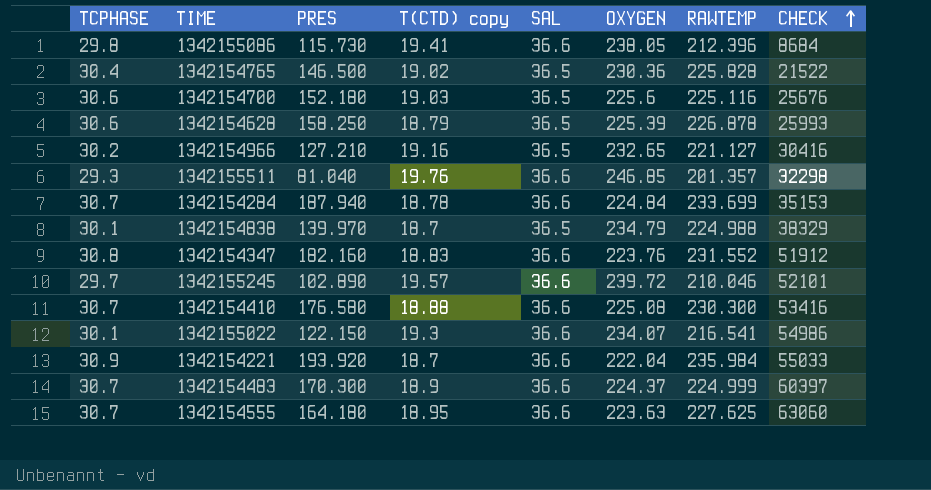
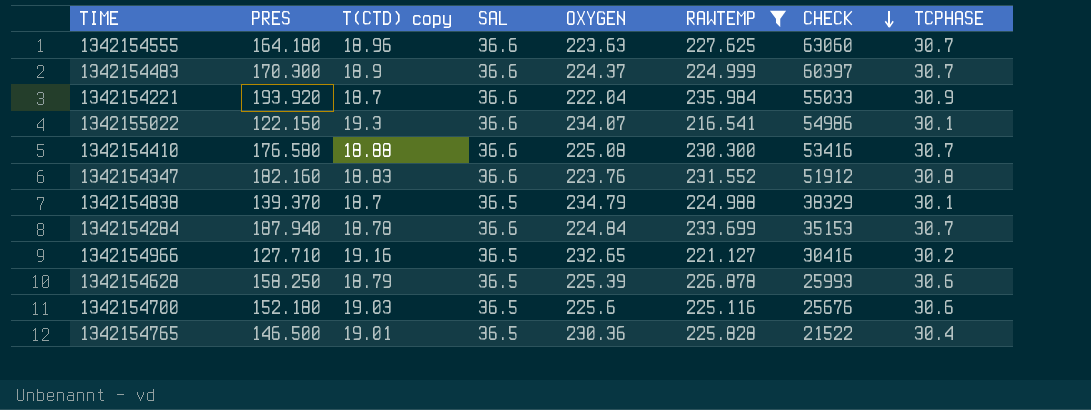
filter: none -> RAWTEMP >= 216.541
row order: CHECK ascending -> CHECK descending
column TCPHASE | position: 1 -> 8
1342154555 | T(CTD) copy: 18.95 -> 18.96
1342154838 | PRES: 139.970 -> 139.370
1342154966 | PRES: 127.210 -> 127.710
1342154765 | T(CTD) copy: 19.02 -> 19.01

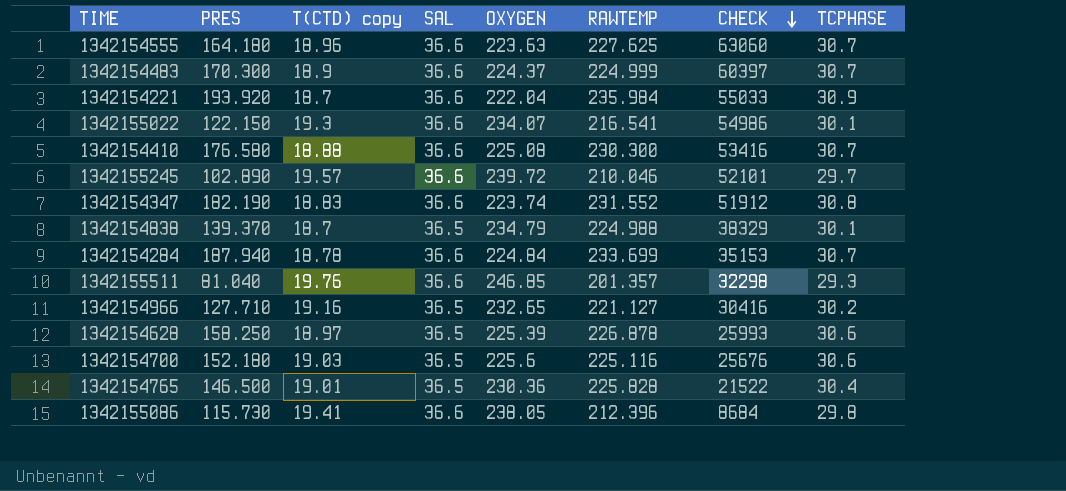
filter: RAWTEMP >= 216.541 -> none
1342154347 | PRES: 182.160 -> 182.190
1342154347 | OXYGEN: 223.76 -> 223.74
1342154628 | T(CTD) copy: 18.79 -> 18.97

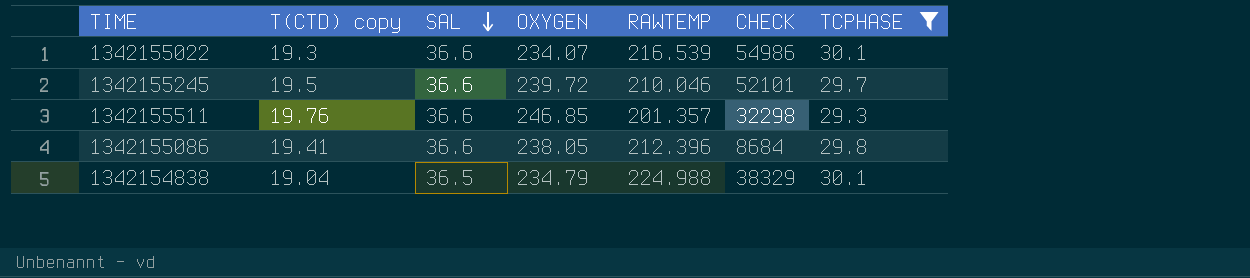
filter: none -> TCPHASE <= 30.1
row order: CHECK descending -> SAL descending
column PRES | position: 2 -> none
1342155022 | RAWTEMP: 216.541 -> 216.539
1342155245 | T(CTD) copy: 19.57 -> 19.5
1342154838 | T(CTD) copy: 18.7 -> 19.04

